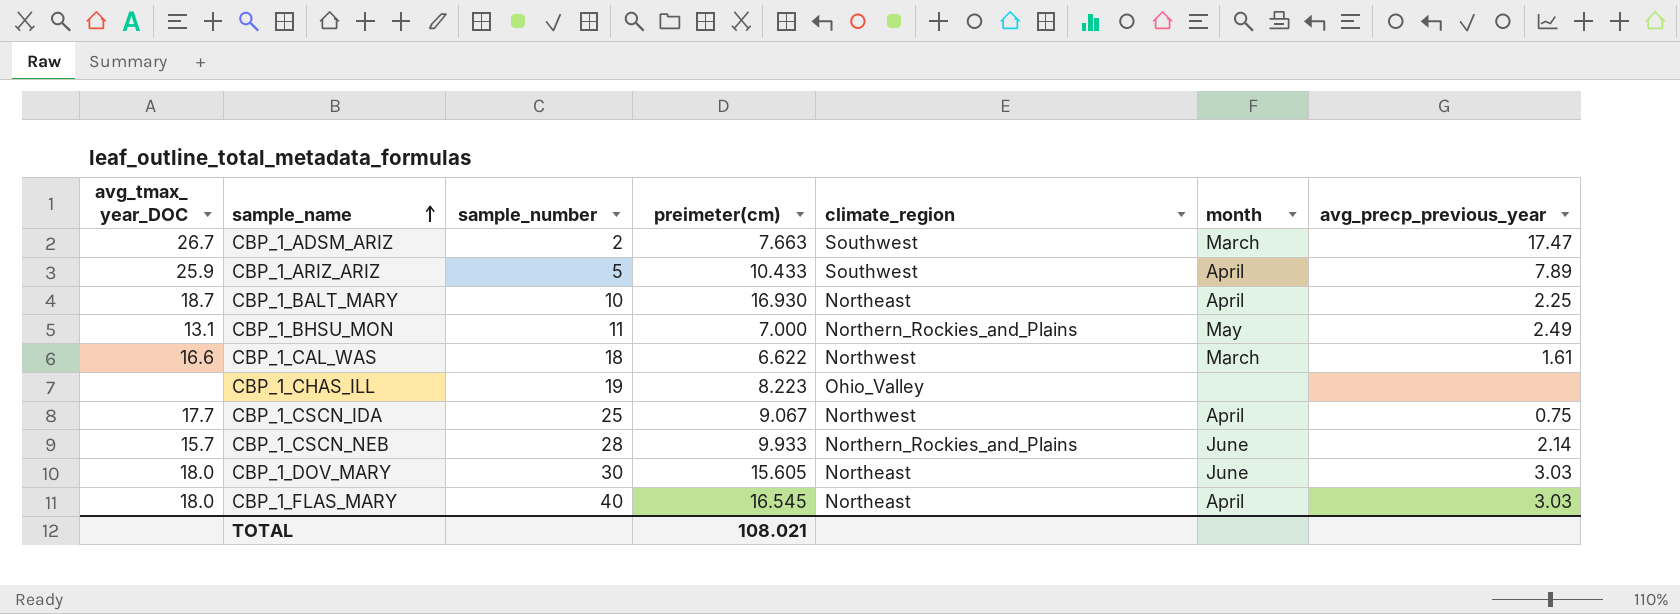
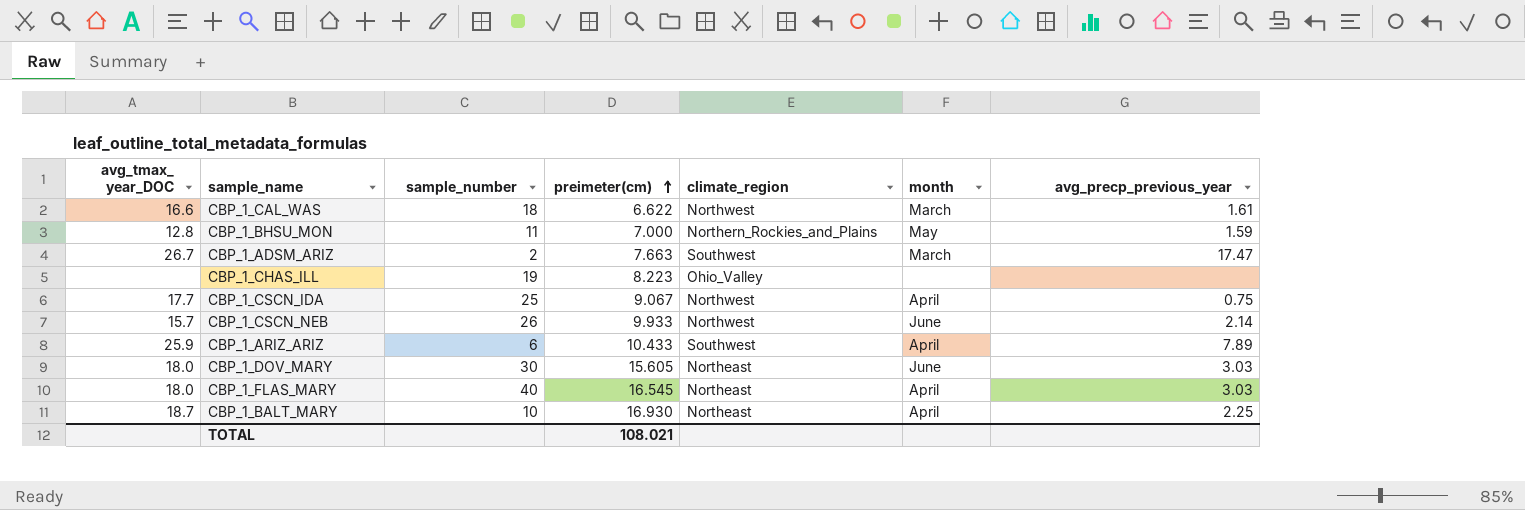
row order: sample_name ascending -> preimeter(cm) ascending
CBP_1_BHSU_MON | avg_tmax_ year_DOC: 13.1 -> 12.8
CBP_1_BHSU_MON | avg_precp_previous_year: 2.49 -> 1.59
CBP_1_CSCN_NEB | sample_number: 28 -> 26
CBP_1_CSCN_NEB | climate_region: Northern_Rockies_and_Plains -> Northwest
CBP_1_ARIZ_ARIZ | sample_number: 5 -> 6

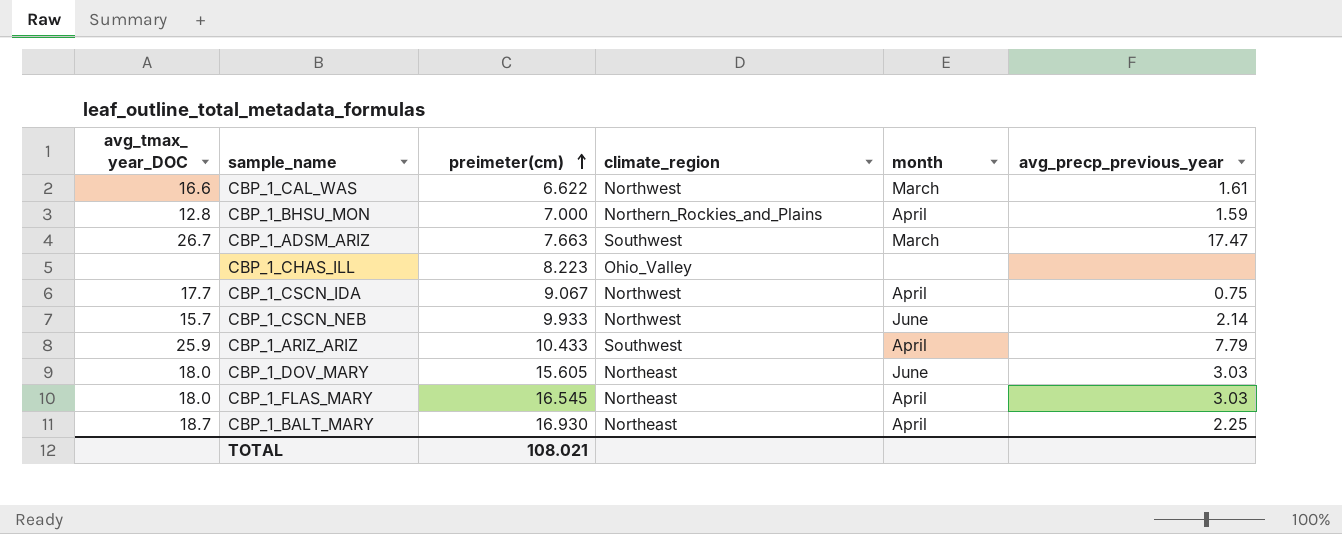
column sample_number | position: 3 -> none
CBP_1_BHSU_MON | month: May -> April
CBP_1_ARIZ_ARIZ | avg_precp_previous_year: 7.89 -> 7.79

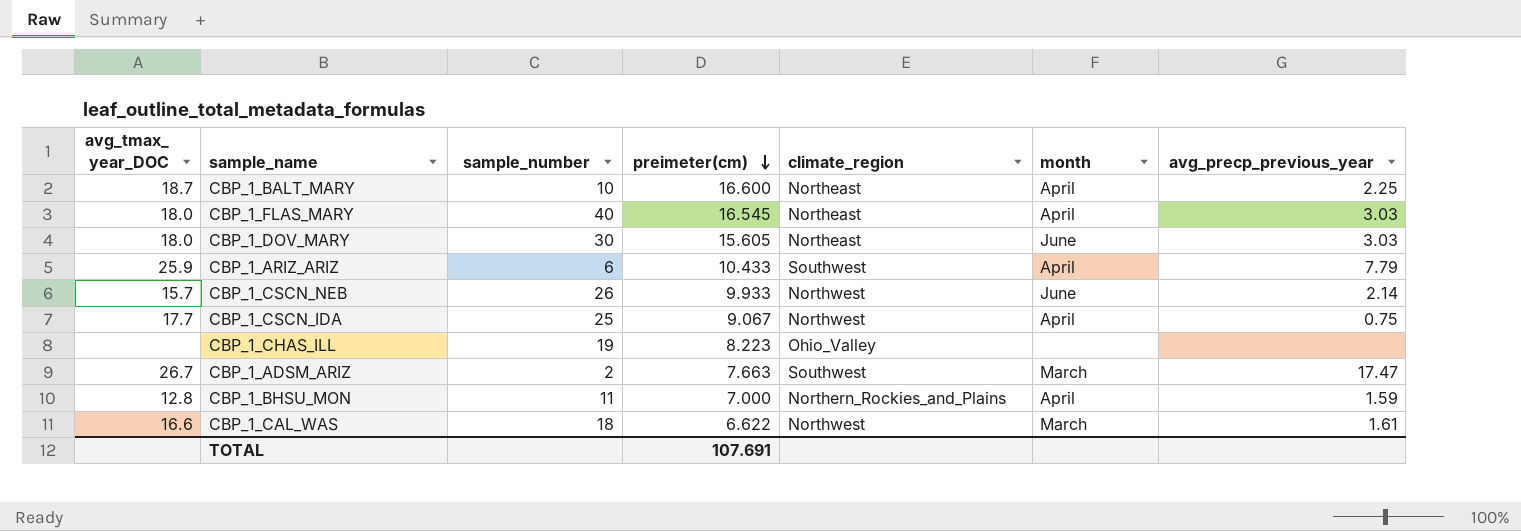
row order: preimeter(cm) ascending -> preimeter(cm) descending
column sample_number | position: none -> 3
CBP_1_BALT_MARY | preimeter(cm): 16.930 -> 16.600
TOTAL | preimeter(cm): 108.021 -> 107.691

